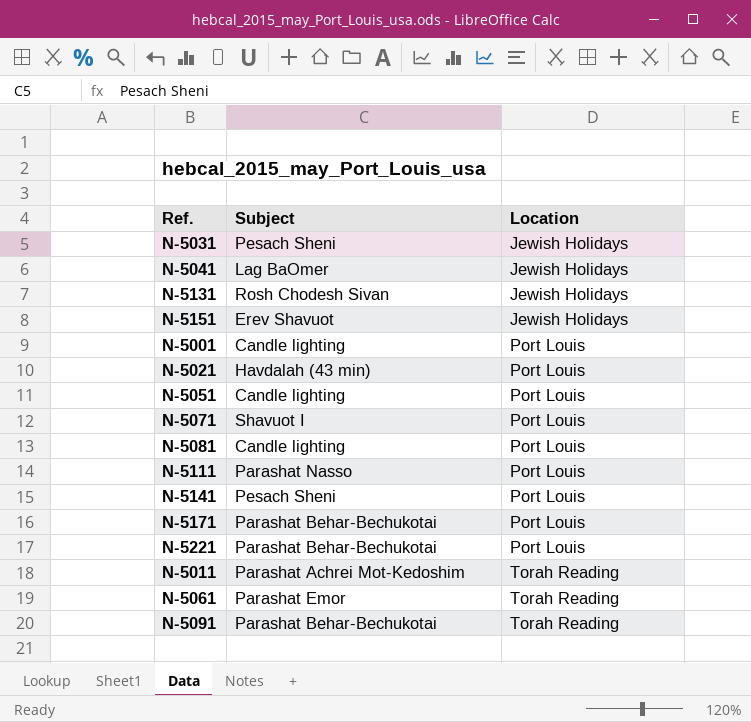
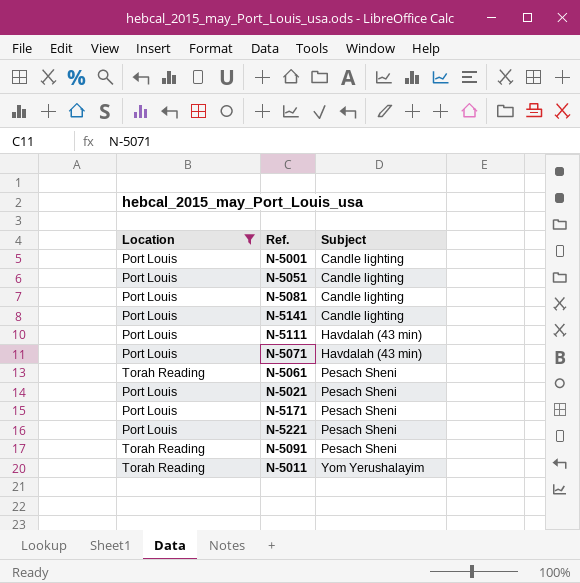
filter: none -> Location != Jewish Holidays
row order: Location ascending -> Subject ascending
column Location | position: 3 -> 1
N-5141 | Subject: Pesach Sheni -> Candle lighting
N-5111 | Subject: Parashat Nasso -> Havdalah (43 min)
N-5071 | Subject: Shavuot I -> Havdalah (43 min)
N-5061 | Subject: Parashat Emor -> Pesach Sheni
N-5021 | Subject: Havdalah (43 min) -> Pesach Sheni
N-5171 | Subject: Parashat Behar-Bechukotai -> Pesach Sheni
N-5221 | Subject: Parashat Behar-Bechukotai -> Pesach Sheni
N-5091 | Subject: Parashat Behar-Bechukotai -> Pesach Sheni
N-5011 | Subject: Parashat Achrei Mot-Kedoshim -> Yom Yerushalayim

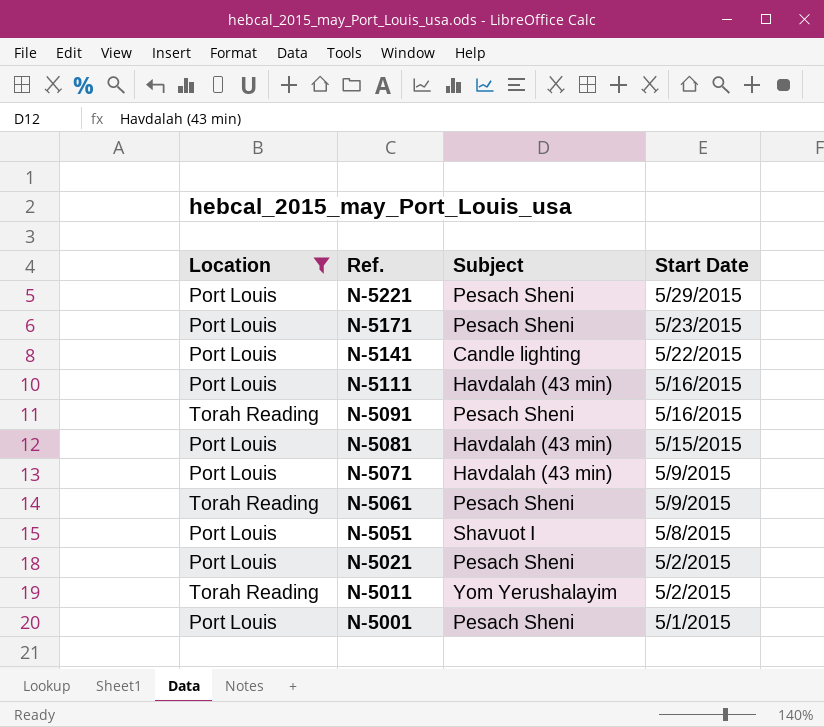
row order: Subject ascending -> Ref. descending
column Start Date | position: none -> 4
N-5081 | Subject: Candle lighting -> Havdalah (43 min)
N-5051 | Subject: Candle lighting -> Shavuot I
N-5001 | Subject: Candle lighting -> Pesach Sheni

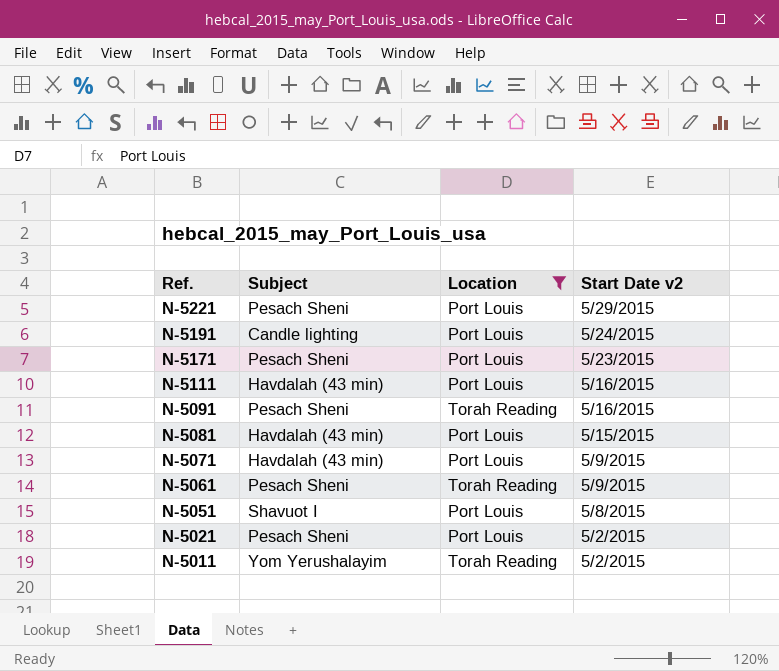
column Location | position: 1 -> 3
column name: Start Date -> Start Date v2
row N-5141: Port Louis | Candle lighting | 5/22/2015 -> none
row N-5001: Port Louis | Pesach Sheni | 5/1/2015 -> none
row N-5191: none -> Candle lighting | Port Louis | 5/24/2015

